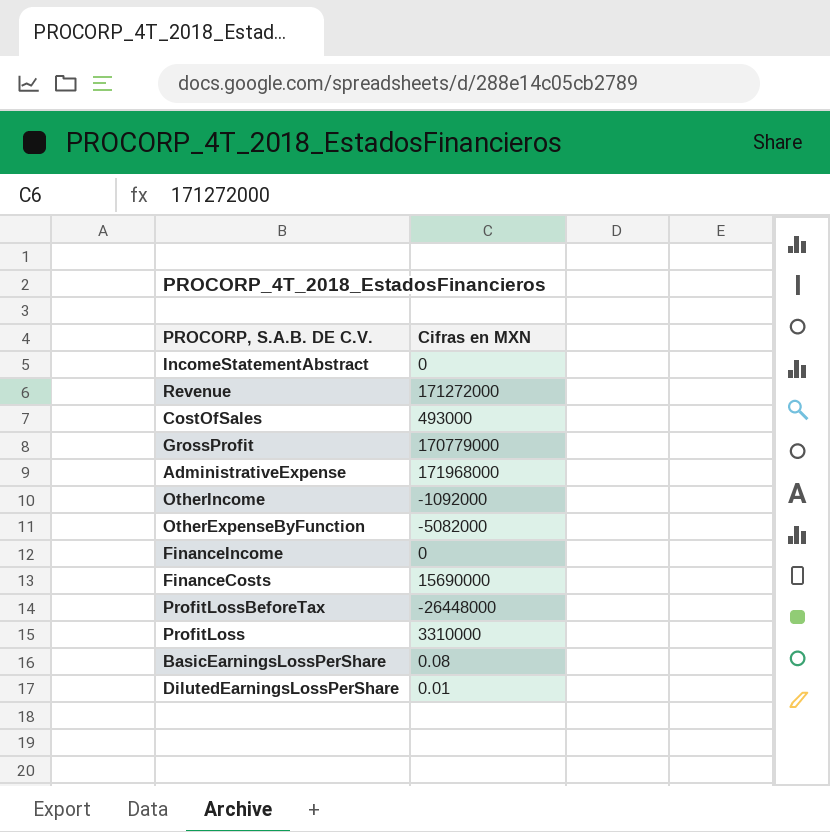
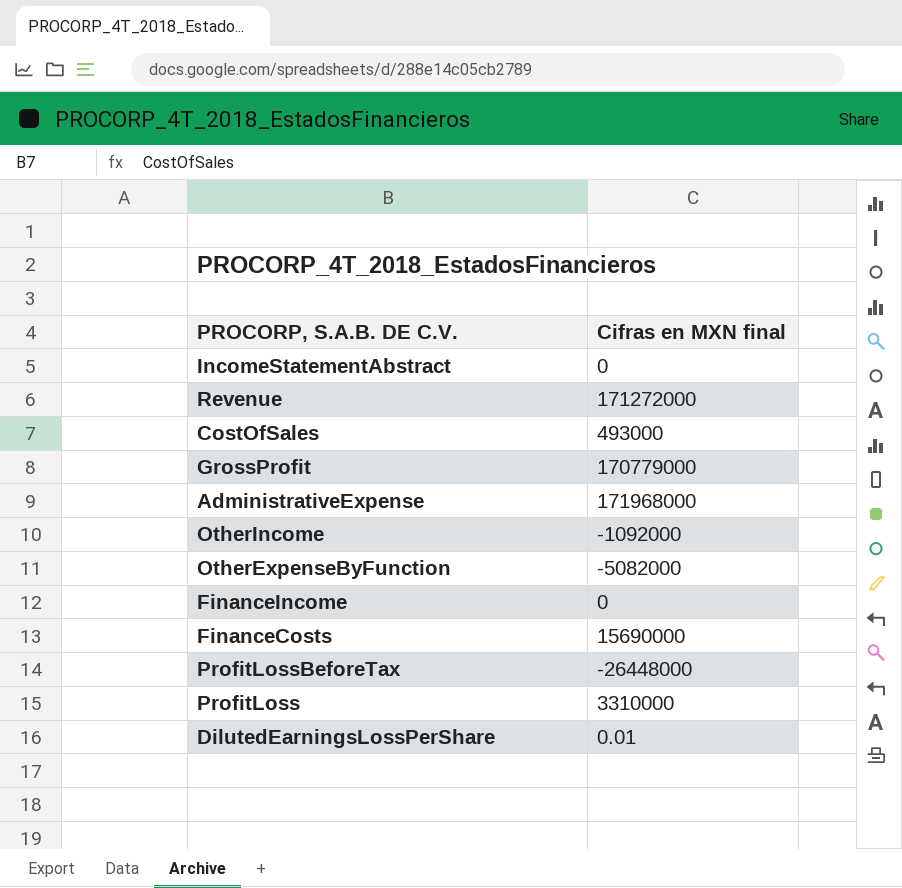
column name: Cifras en MXN -> Cifras en MXN final
row BasicEarningsLossPerShare: 0.08 -> none

